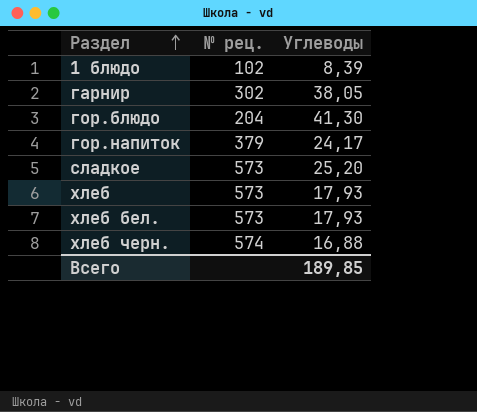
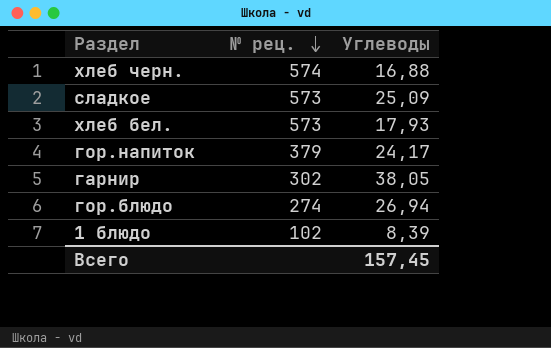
row order: Раздел ascending -> № рец. descending
row хлеб: 573 | 17,93 -> none
сладкое | Углеводы: 25,20 -> 25,09
гор.блюдо | № рец.: 204 -> 274
гор.блюдо | Углеводы: 41,30 -> 26,94
Всего | Углеводы: 189,85 -> 157,45

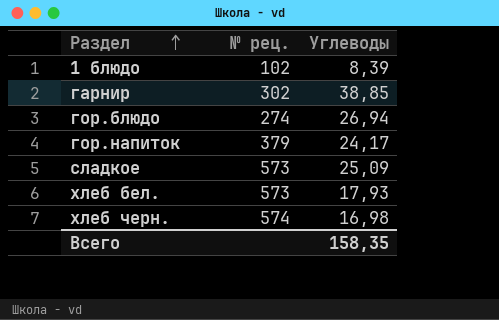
row order: № рец. descending -> Раздел ascending
гарнир | Углеводы: 38,05 -> 38,85
хлеб черн. | Углеводы: 16,88 -> 16,98
Всего | Углеводы: 157,45 -> 158,35

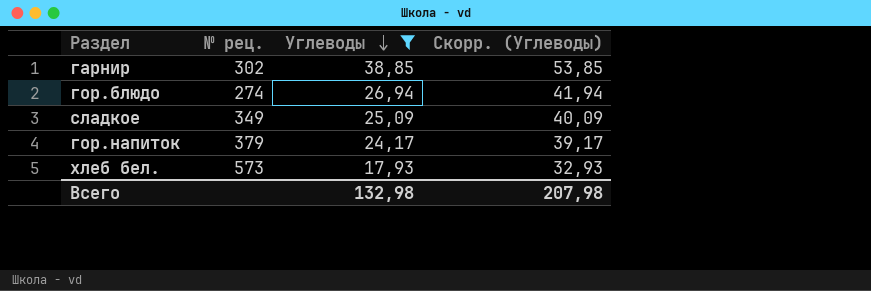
filter: none -> Углеводы >= 17,93
row order: Раздел ascending -> Углеводы descending
column Скорр. (Углеводы) | formula: none -> [Углеводы] + 15
сладкое | № рец.: 573 -> 349
Всего | Углеводы: 158,35 -> 132,98

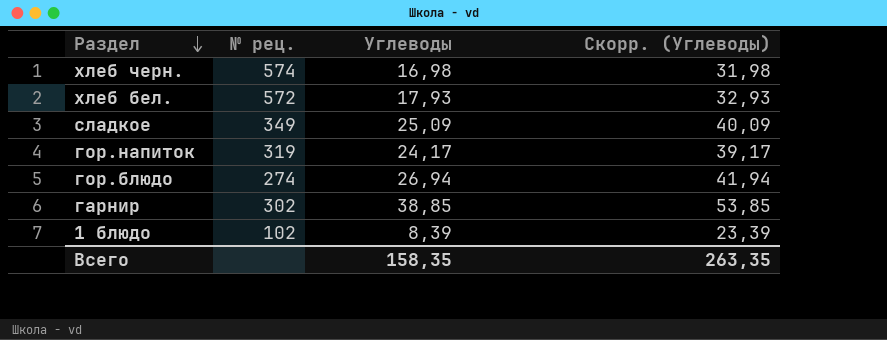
filter: Углеводы >= 17,93 -> none
row order: Углеводы descending -> Раздел descending
хлеб бел. | № рец.: 573 -> 572
гор.напиток | № рец.: 379 -> 319
Всего | Углеводы: 132,98 -> 158,35
Всего | Скорр. (Углеводы): 207,98 -> 263,35

